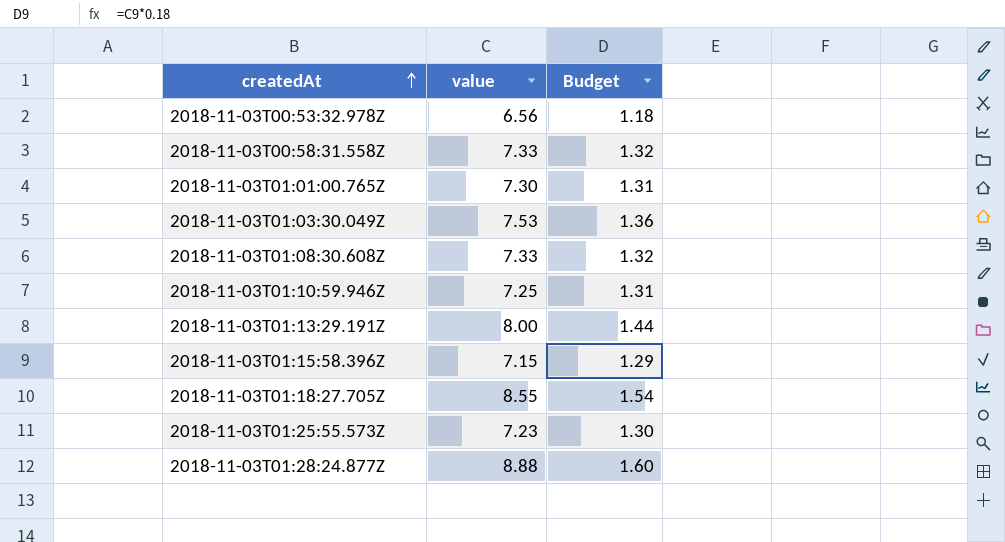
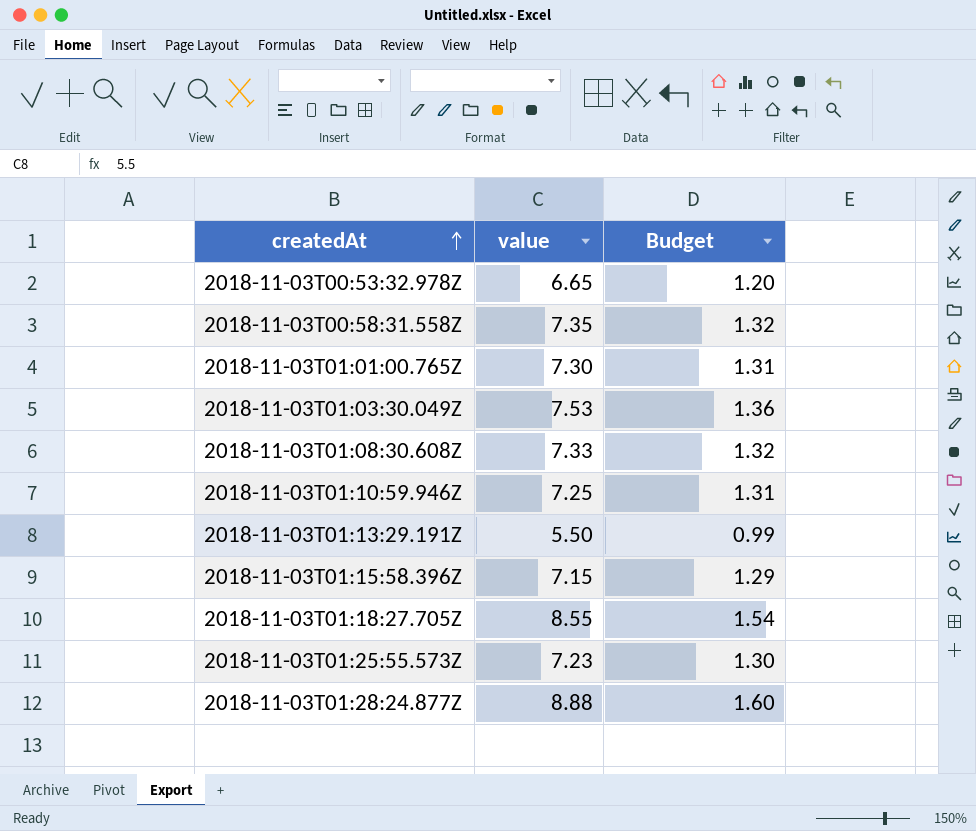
2018-11-03T00:53:32.978Z | value: 6.56 -> 6.65
2018-11-03T00:53:32.978Z | Budget: 1.18 -> 1.20
2018-11-03T00:58:31.558Z | value: 7.33 -> 7.35
2018-11-03T01:13:29.191Z | value: 8.00 -> 5.50
2018-11-03T01:13:29.191Z | Budget: 1.44 -> 0.99

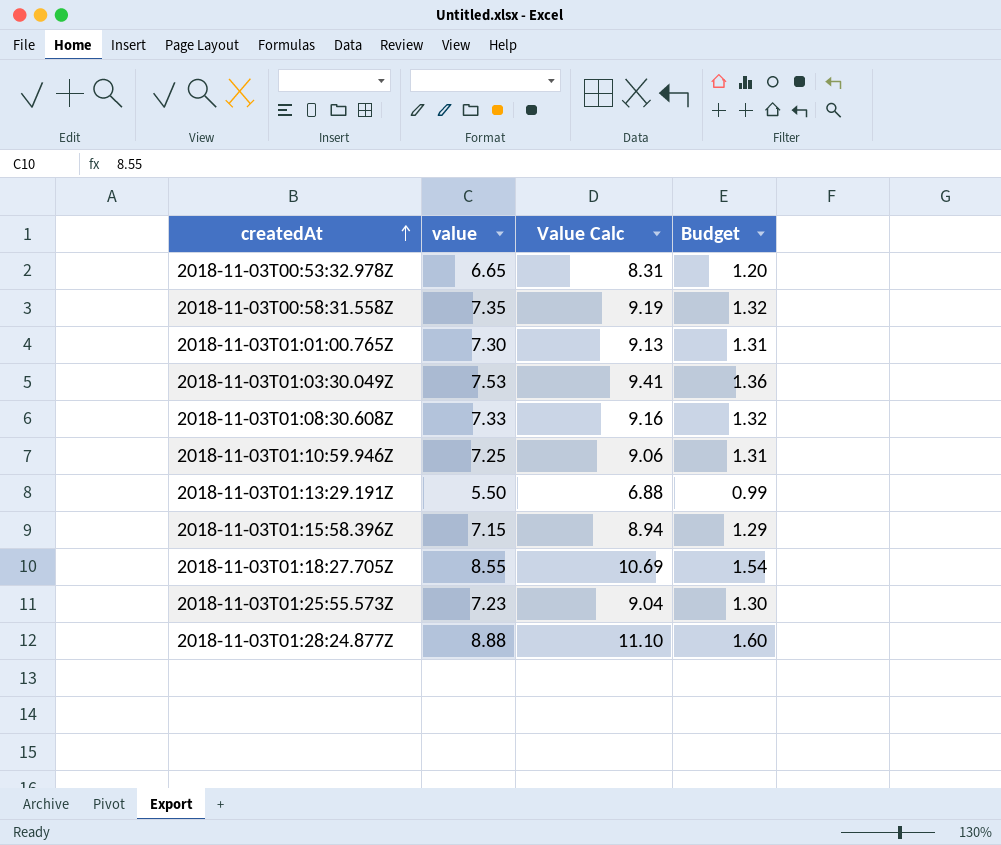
column Value Calc | formula: none -> [value] * 1.25

